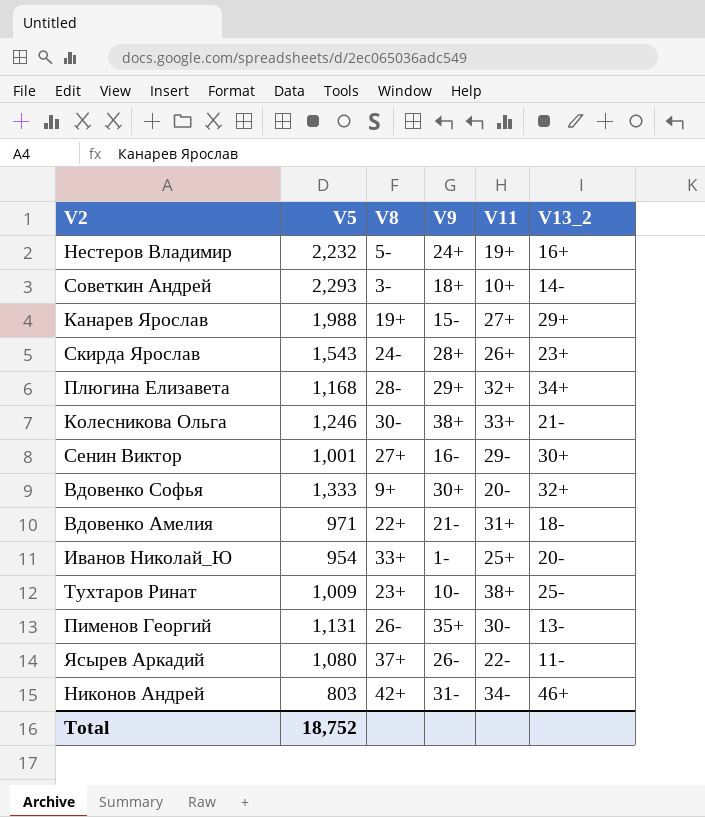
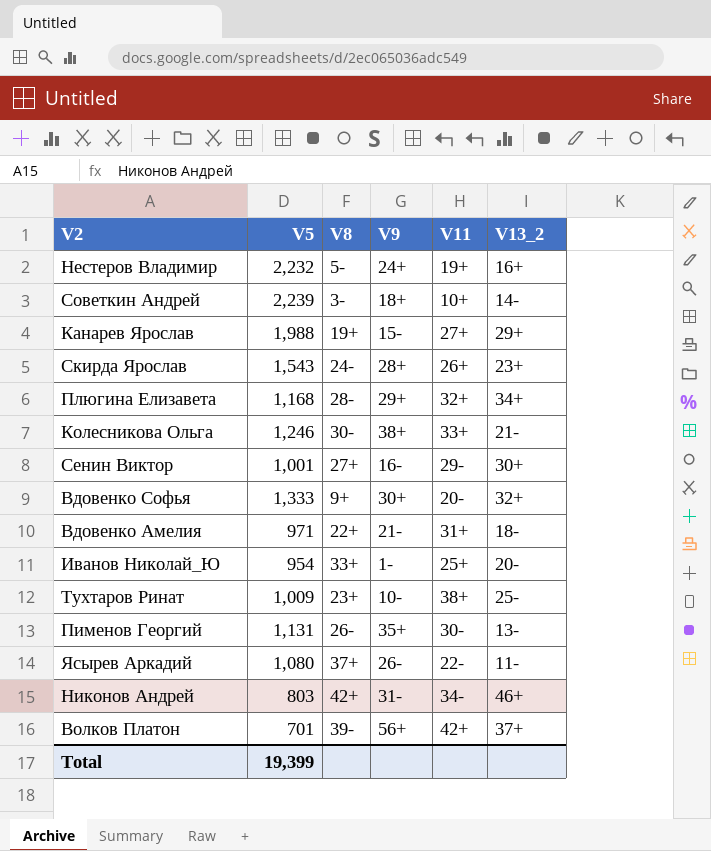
Советкин Андрей | V5: 2,293 -> 2,239
row Волков Платон: none -> 701 | 39- | 56+ | 42+ | 37+
Total | V5: 18,752 -> 19,399

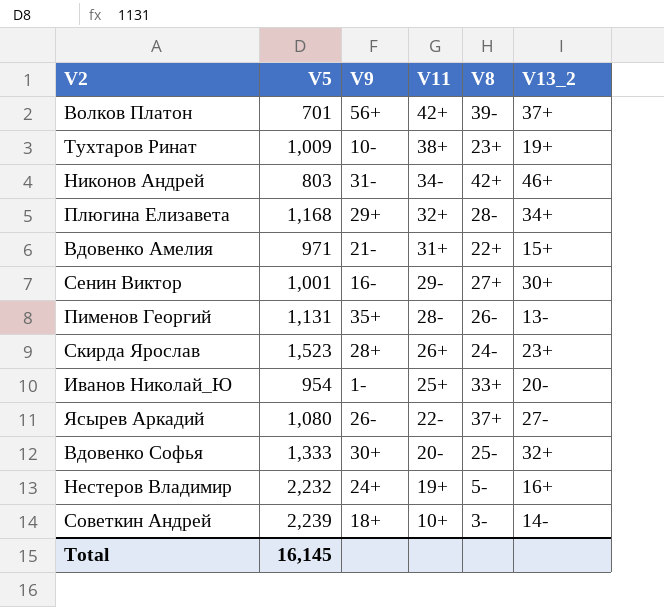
row order: none -> V11 descending
column V8 | position: 3 -> 5
row Канарев Ярослав: 1,988 | 19+ | 15- | 27+ | 29+ -> none
row Колесникова Ольга: 1,246 | 30- | 38+ | 33+ | 21- -> none
Тухтаров Ринат | V13_2: 25- -> 19+
Вдовенко Амелия | V13_2: 18- -> 15+
Пименов Георгий | V11: 30- -> 28-
Скирда Ярослав | V5: 1,543 -> 1,523
Ясырев Аркадий | V13_2: 11- -> 27-
Вдовенко Софья | V8: 9+ -> 25-
Total | V5: 19,399 -> 16,145

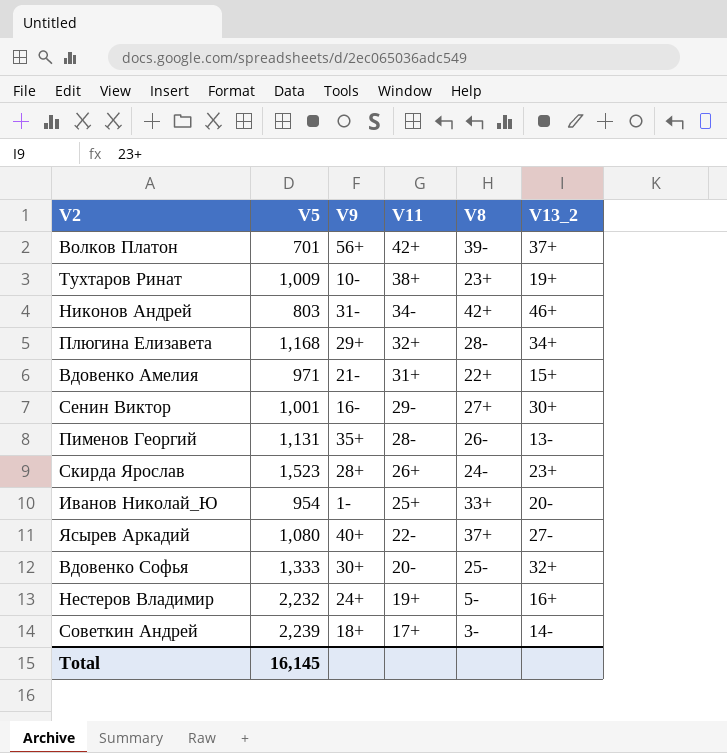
Ясырев Аркадий | V9: 26- -> 40+
Советкин Андрей | V11: 10+ -> 17+

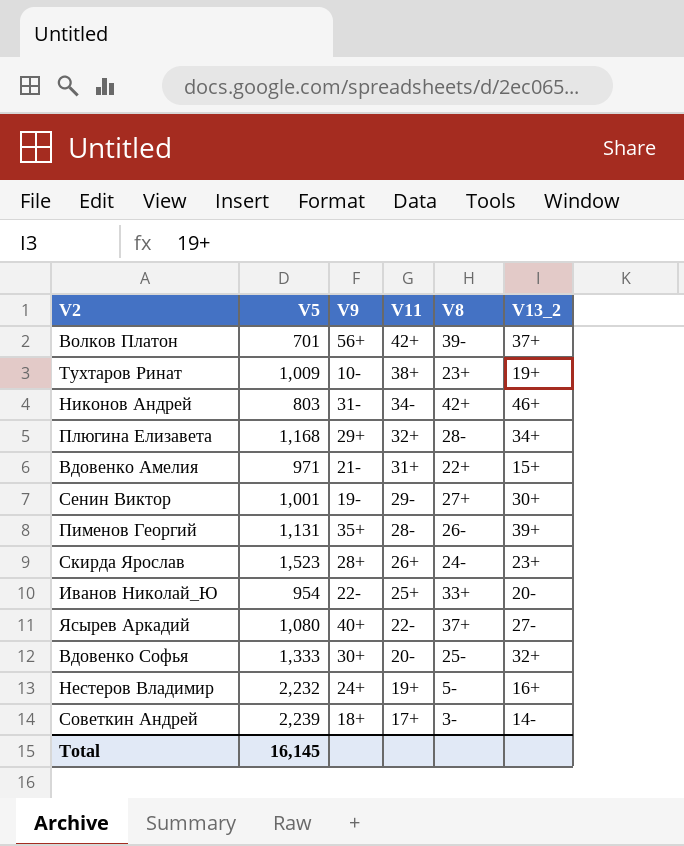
Сенин Виктор | V9: 16- -> 19-
Пименов Георгий | V13_2: 13- -> 39+
Иванов Николай_Ю | V9: 1- -> 22-

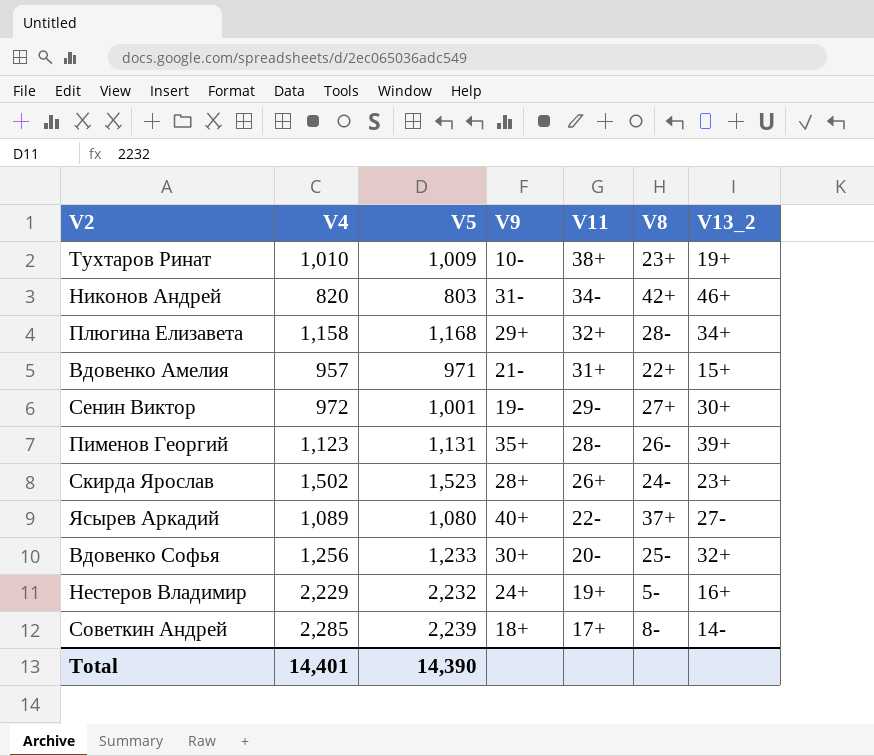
column V4 | position: none -> 2
row Волков Платон: 701 | 56+ | 42+ | 39- | 37+ -> none
row Иванов Николай_Ю: 954 | 22- | 25+ | 33+ | 20- -> none
Вдовенко Софья | V5: 1,333 -> 1,233
Советкин Андрей | V8: 3- -> 8-
Total | V5: 16,145 -> 14,390

